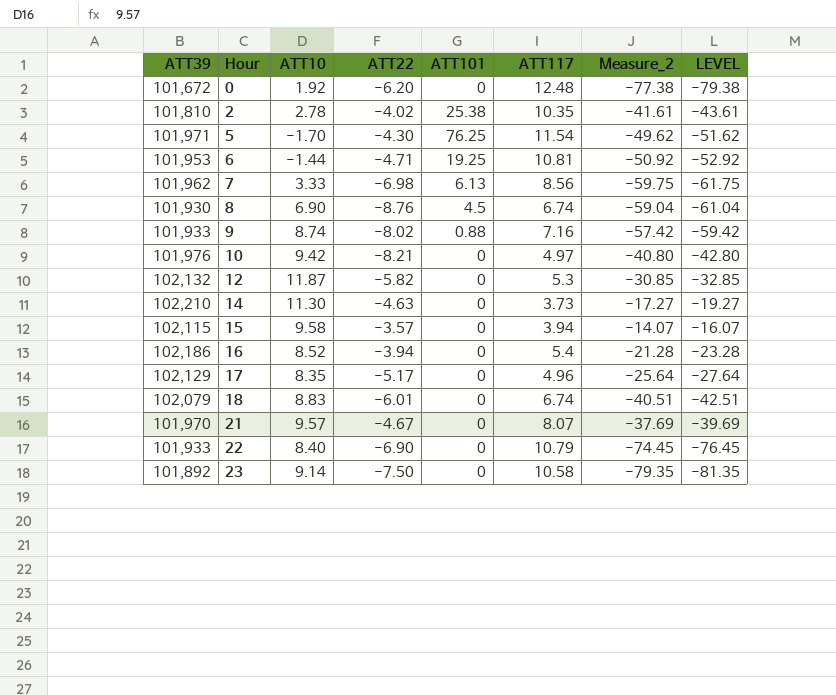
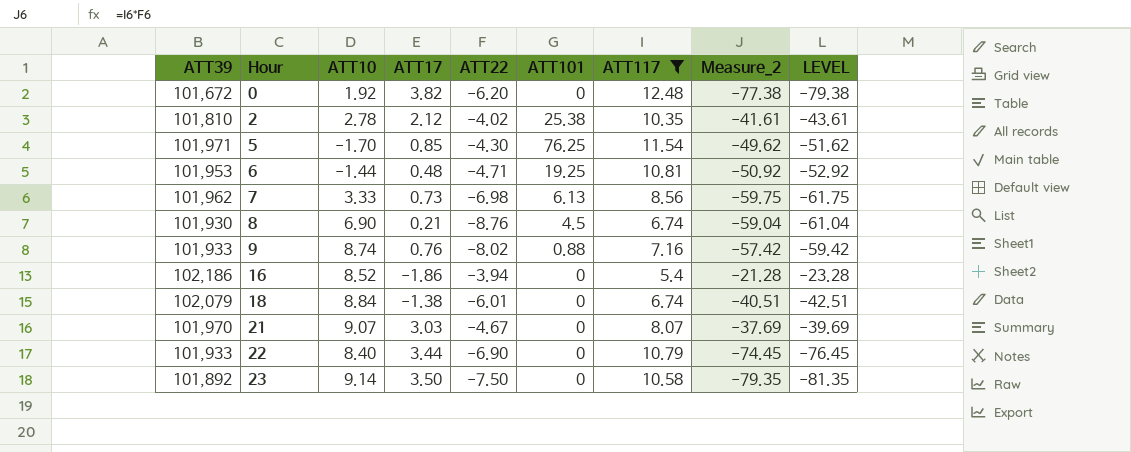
filter: none -> ATT117 >= 5.4
column ATT17 | position: none -> 4
18 | ATT10: 8.83 -> 8.84
21 | ATT10: 9.57 -> 9.07

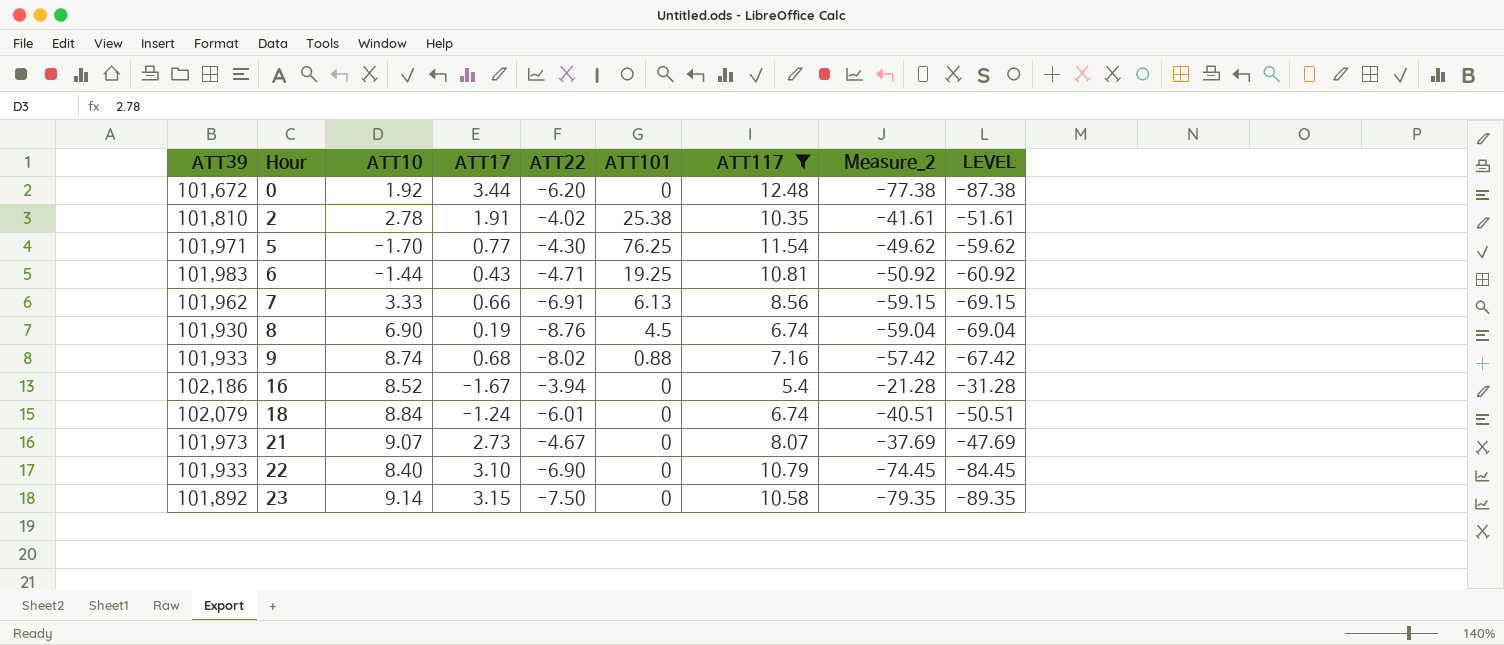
column LEVEL | formula: [Measure_2] - 2 -> [Measure_2] - 10
0 | ATT17: 3.82 -> 3.44
2 | ATT17: 2.12 -> 1.91
5 | ATT17: 0.85 -> 0.77
6 | ATT39: 101,953 -> 101,983
6 | ATT17: 0.48 -> 0.43
7 | ATT17: 0.73 -> 0.66
7 | ATT22: -6.98 -> -6.91
7 | Measure_2: -59.75 -> -59.15
8 | ATT17: 0.21 -> 0.19
9 | ATT17: 0.76 -> 0.68
16 | ATT17: -1.86 -> -1.67
18 | ATT17: -1.38 -> -1.24
21 | ATT39: 101,970 -> 101,973
21 | ATT17: 3.03 -> 2.73
22 | ATT17: 3.44 -> 3.10
23 | ATT17: 3.50 -> 3.15

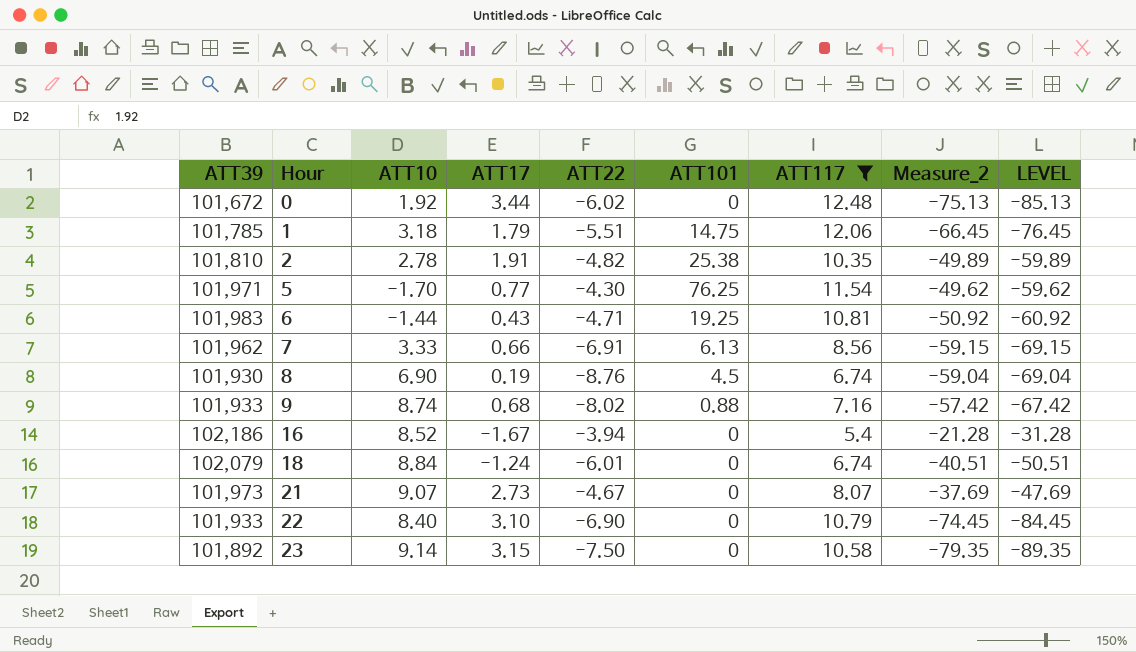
0 | ATT22: -6.20 -> -6.02
0 | Measure_2: -77.38 -> -75.13
0 | LEVEL: -87.38 -> -85.13
row 1: none -> 101,785 | 3.18 | 1.79 | -5.51 | 14.75 | 12.06 | -66.45 | -76.45
2 | ATT22: -4.02 -> -4.82
2 | Measure_2: -41.61 -> -49.89
2 | LEVEL: -51.61 -> -59.89

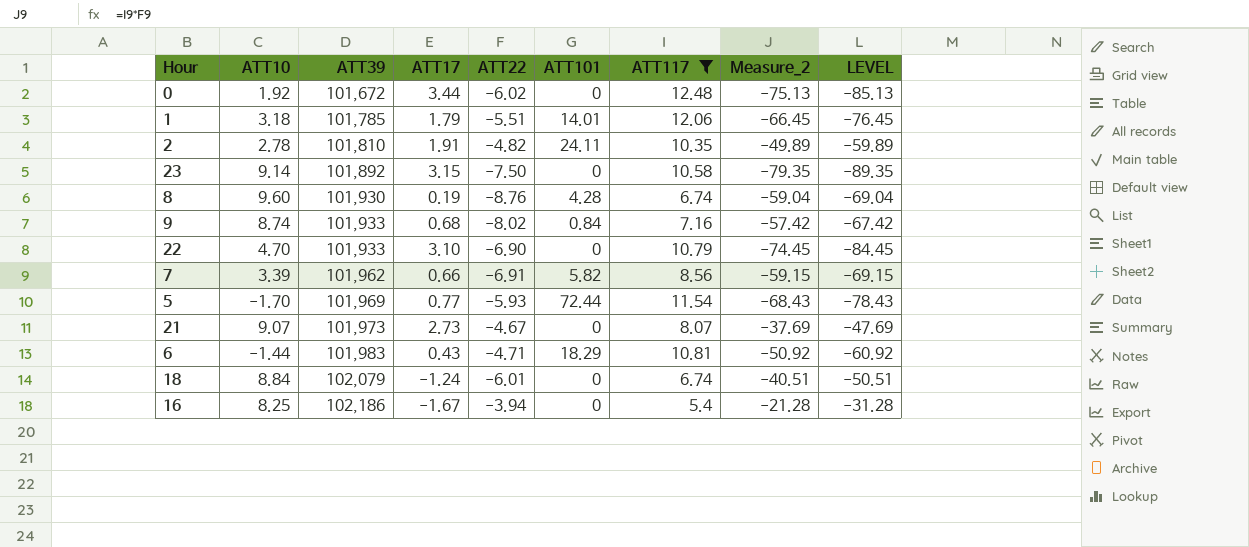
row order: Hour ascending -> ATT39 ascending
column ATT39 | position: 1 -> 3
1 | ATT101: 14.75 -> 14.01
2 | ATT101: 25.38 -> 24.11
8 | ATT10: 6.90 -> 9.60
8 | ATT101: 4.5 -> 4.28
9 | ATT101: 0.88 -> 0.84
22 | ATT10: 8.40 -> 4.70
7 | ATT10: 3.33 -> 3.39
7 | ATT101: 6.13 -> 5.82
5 | ATT39: 101,971 -> 101,969
5 | ATT22: -4.30 -> -5.93
5 | ATT101: 76.25 -> 72.44
5 | Measure_2: -49.62 -> -68.43
5 | LEVEL: -59.62 -> -78.43
6 | ATT101: 19.25 -> 18.29
16 | ATT10: 8.52 -> 8.25

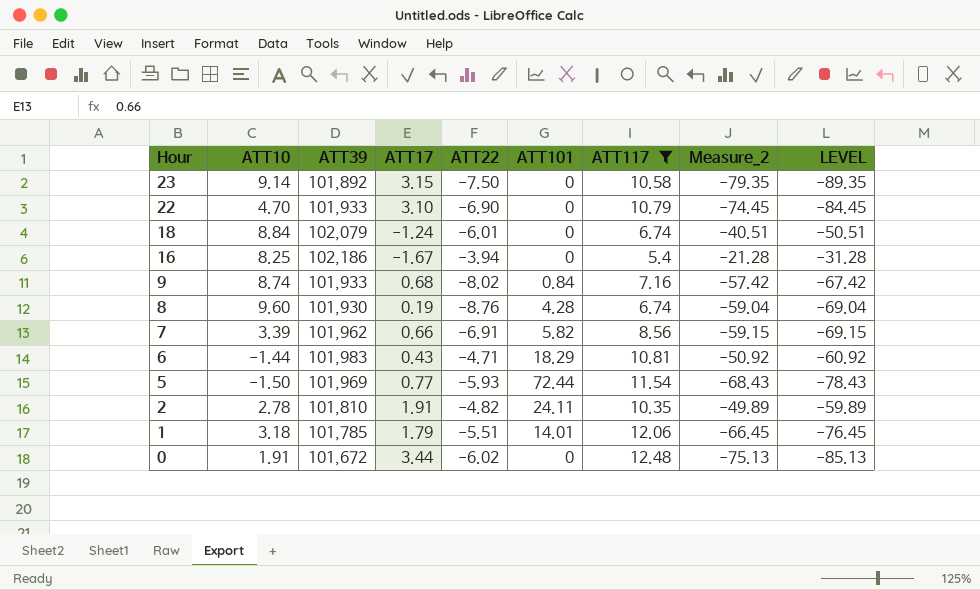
row order: ATT39 ascending -> Hour descending
row 21: 9.07 | 101,973 | 2.73 | -4.67 | 0 | 8.07 | -37.69 | -47.69 -> none
5 | ATT10: -1.70 -> -1.50
0 | ATT10: 1.92 -> 1.91

